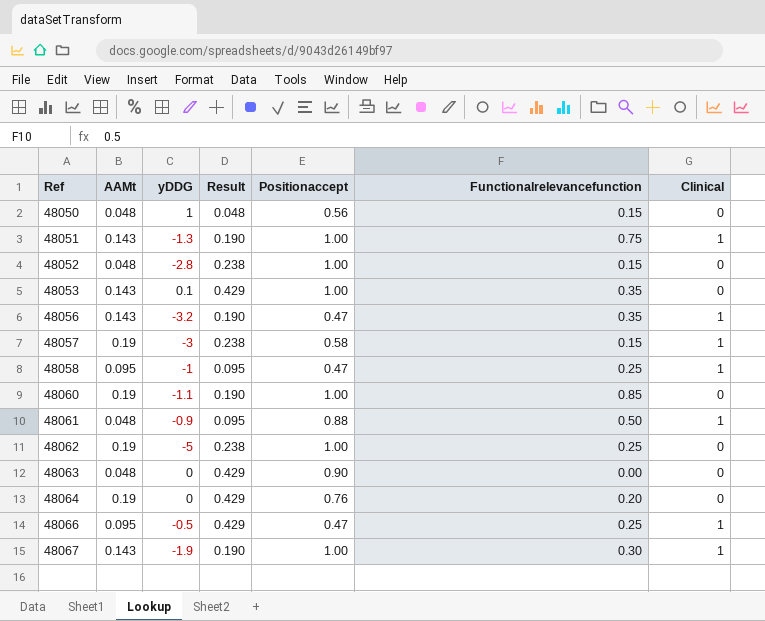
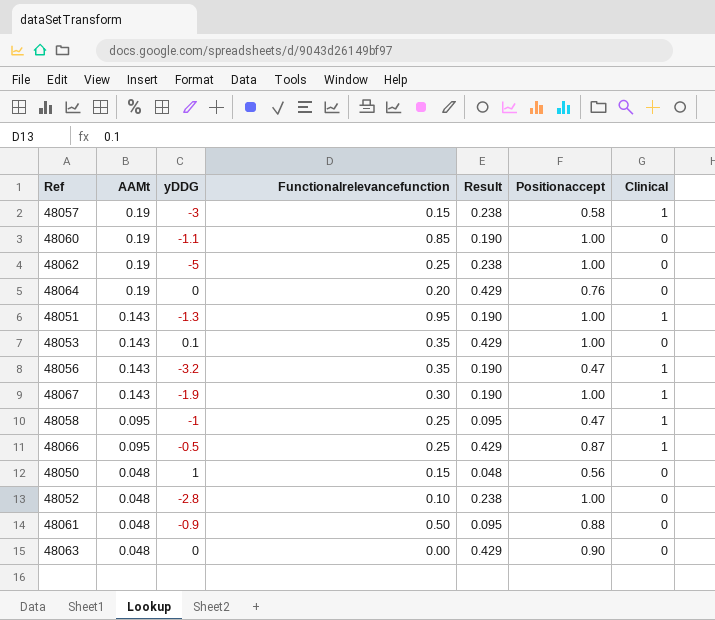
row order: Ref ascending -> AAMt descending
column Functionalrelevancefunction | position: 6 -> 4
48051 | Functionalrelevancefunction: 0.75 -> 0.95
48066 | Positionaccept: 0.47 -> 0.87
48052 | Functionalrelevancefunction: 0.15 -> 0.10
48061 | Clinical: 1 -> 0

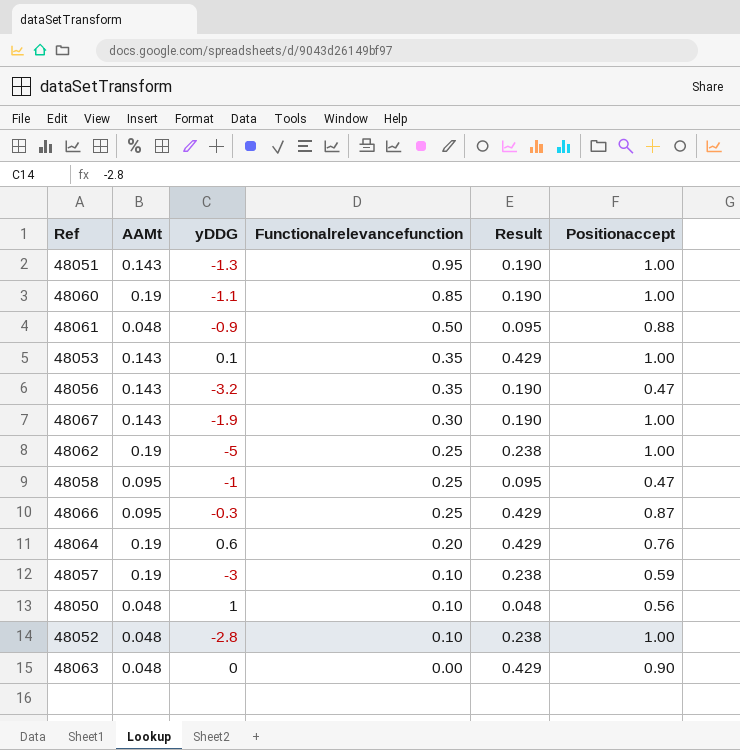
row order: AAMt descending -> Functionalrelevancefunction descending
column Clinical | position: 7 -> none
48066 | yDDG: -0.5 -> -0.3
48064 | yDDG: 0 -> 0.6
48057 | Functionalrelevancefunction: 0.15 -> 0.10
48057 | Positionaccept: 0.58 -> 0.59
48050 | Functionalrelevancefunction: 0.15 -> 0.10

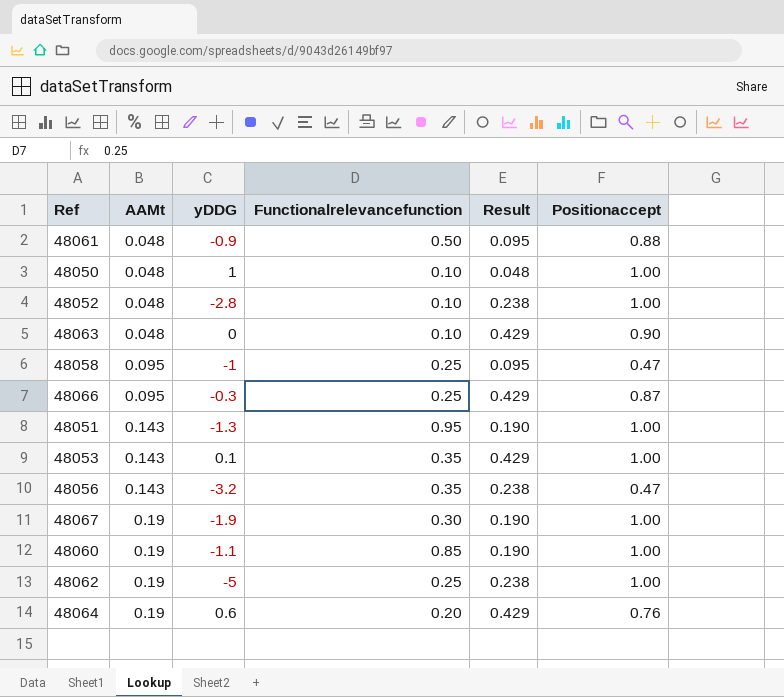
row order: Functionalrelevancefunction descending -> AAMt ascending
row 48057: 0.19 | -3 | 0.10 | 0.238 | 0.59 -> none
48050 | Positionaccept: 0.56 -> 1.00
48063 | Functionalrelevancefunction: 0.00 -> 0.10
48056 | Result: 0.190 -> 0.238
48067 | AAMt: 0.143 -> 0.19

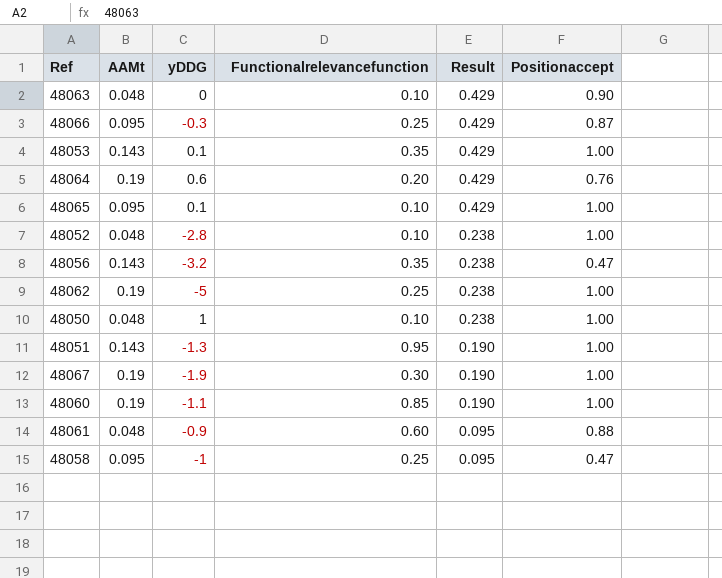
row order: AAMt ascending -> Result descending
row 48065: none -> 0.095 | 0.1 | 0.10 | 0.429 | 1.00
48050 | Result: 0.048 -> 0.238
48061 | Functionalrelevancefunction: 0.50 -> 0.60

